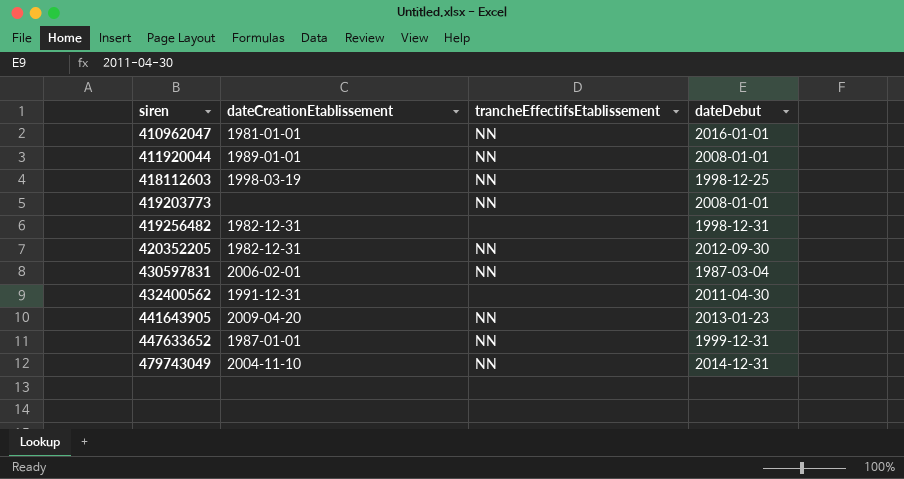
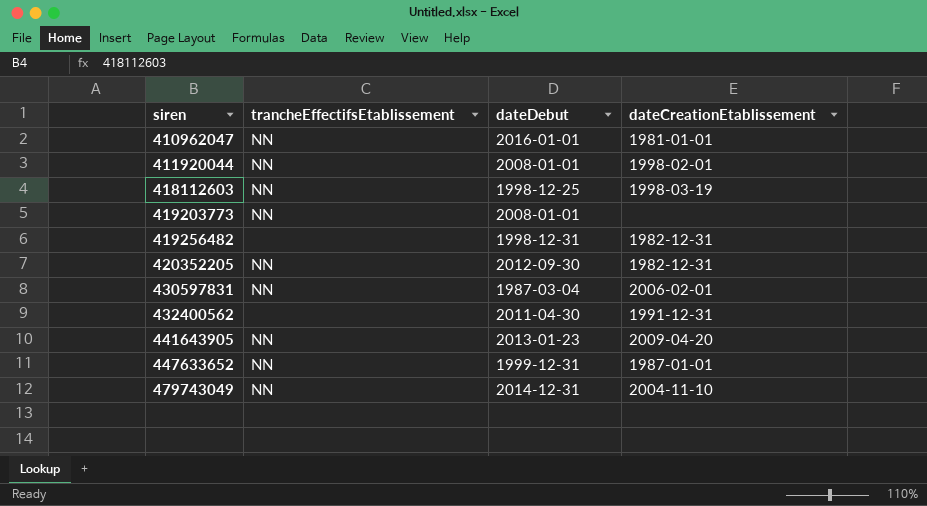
column dateCreationEtablissement | position: 2 -> 4
411920044 | dateCreationEtablissement: 1989-01-01 -> 1998-02-01

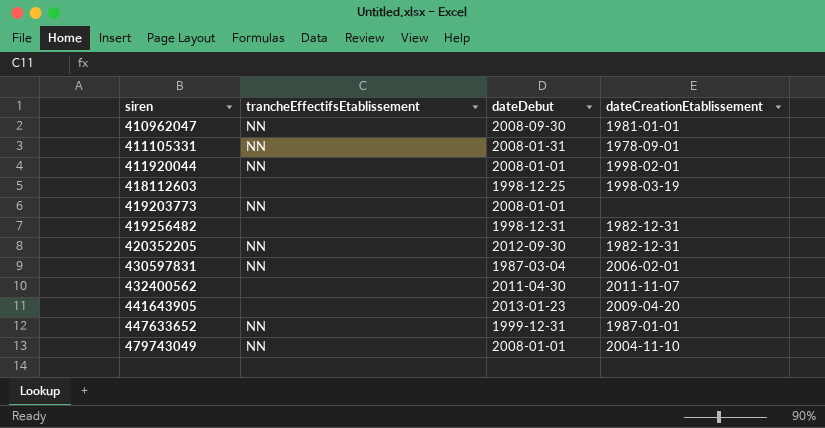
410962047 | dateDebut: 2016-01-01 -> 2008-09-30
row 411105331: none -> NN | 2008-01-31 | 1978-09-01
418112603 | trancheEffectifsEtablissement: NN -> none
432400562 | dateCreationEtablissement: 1991-12-31 -> 2011-11-07
441643905 | trancheEffectifsEtablissement: NN -> none
479743049 | dateDebut: 2014-12-31 -> 2008-01-01

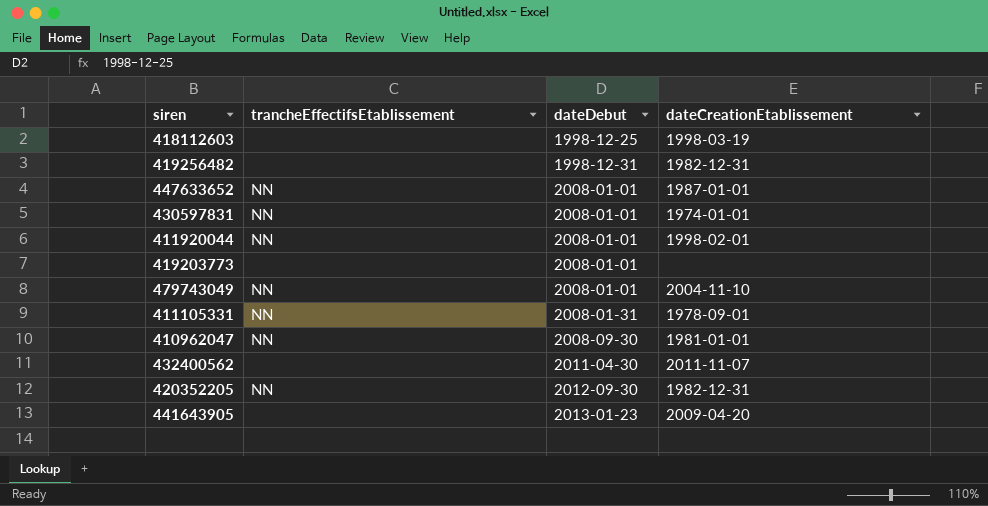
row order: siren ascending -> dateDebut ascending
447633652 | dateDebut: 1999-12-31 -> 2008-01-01
430597831 | dateDebut: 1987-03-04 -> 2008-01-01
430597831 | dateCreationEtablissement: 2006-02-01 -> 1974-01-01
419203773 | trancheEffectifsEtablissement: NN -> none

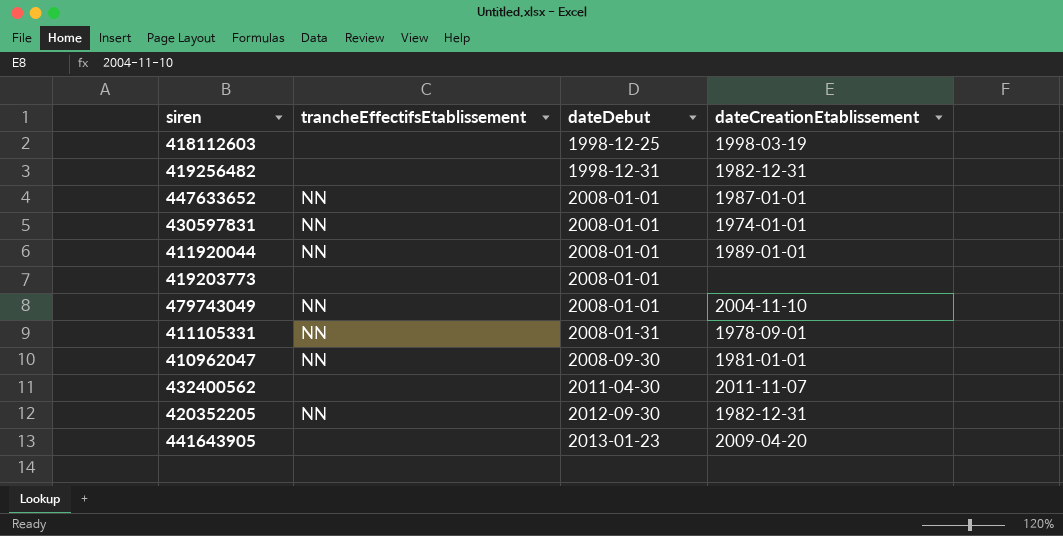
411920044 | dateCreationEtablissement: 1998-02-01 -> 1989-01-01

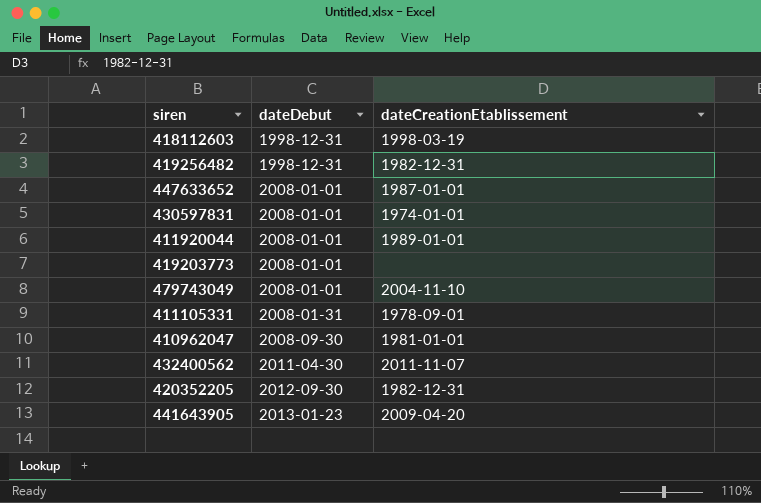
column trancheEffectifsEtablissement | position: 2 -> none
418112603 | dateDebut: 1998-12-25 -> 1998-12-31

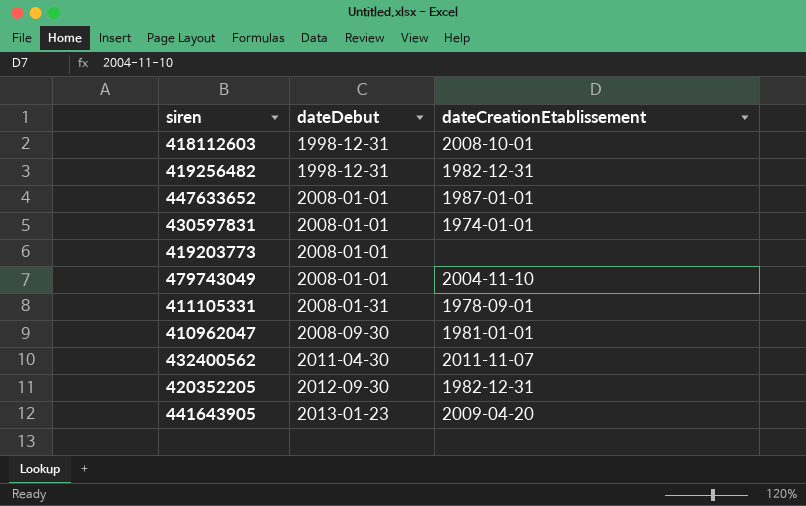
row 411920044: 2008-01-01 | 1989-01-01 -> none
418112603 | dateCreationEtablissement: 1998-03-19 -> 2008-10-01

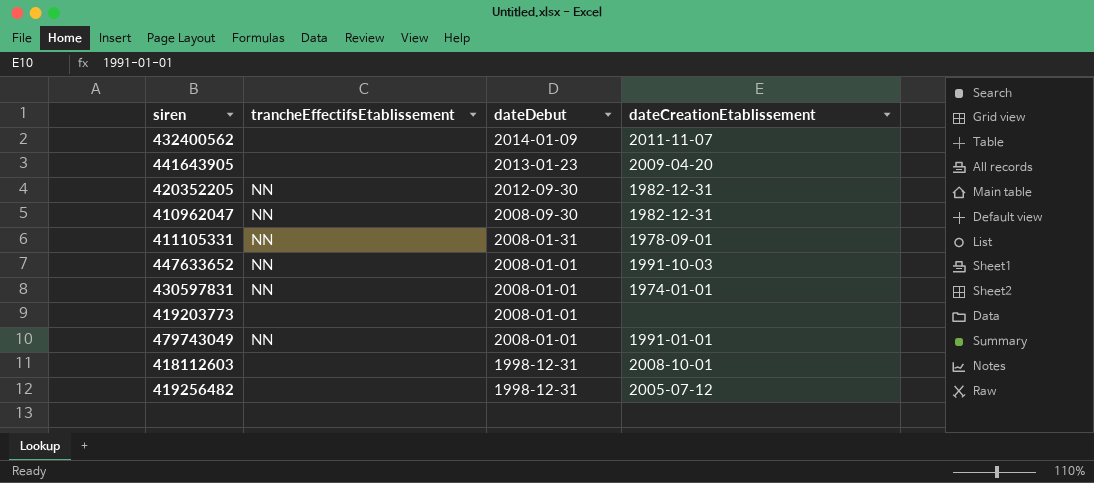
row order: dateDebut ascending -> dateDebut descending
column trancheEffectifsEtablissement | position: none -> 2
432400562 | dateDebut: 2011-04-30 -> 2014-01-09
410962047 | dateCreationEtablissement: 1981-01-01 -> 1982-12-31
447633652 | dateCreationEtablissement: 1987-01-01 -> 1991-10-03
479743049 | dateCreationEtablissement: 2004-11-10 -> 1991-01-01
419256482 | dateCreationEtablissement: 1982-12-31 -> 2005-07-12

